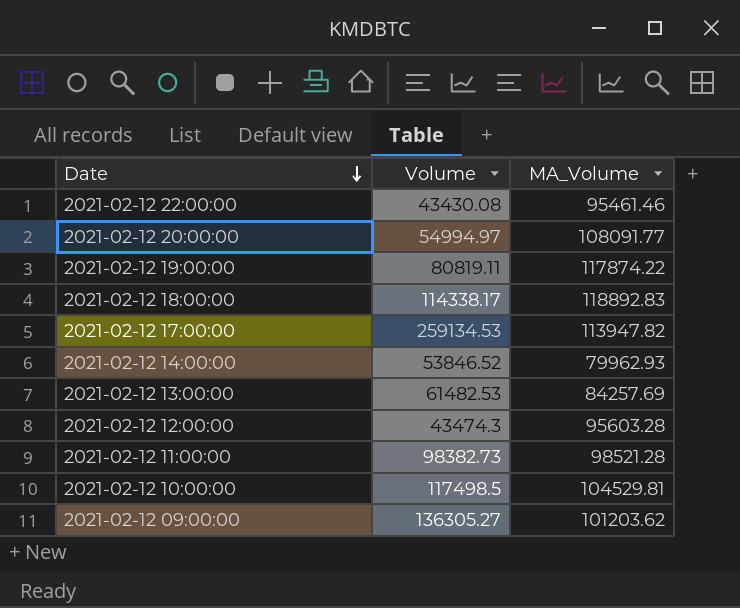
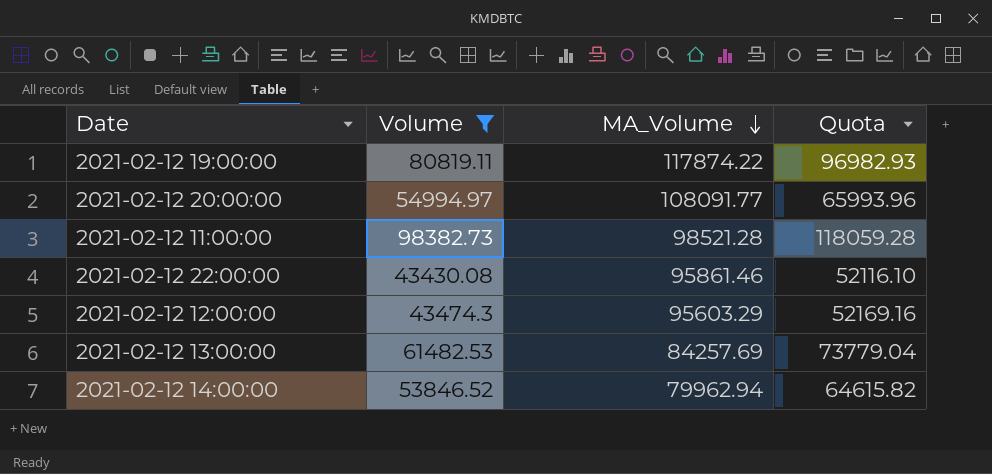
filter: none -> Volume <= 98382.73
row order: Date descending -> MA_Volume descending
column Quota | formula: none -> [Volume] * 1.2
2021-02-12 22:00:00 | MA_Volume: 95461.46 -> 95861.46
2021-02-12 12:00:00 | MA_Volume: 95603.28 -> 95603.29
2021-02-12 14:00:00 | MA_Volume: 79962.93 -> 79962.94

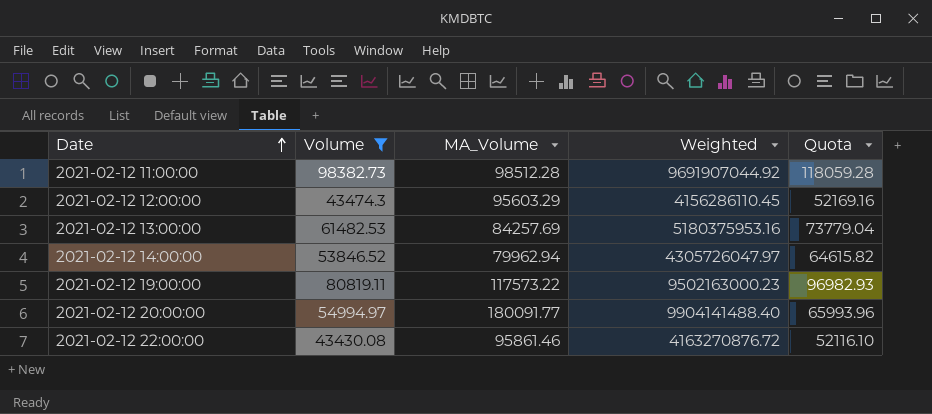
row order: MA_Volume descending -> Date ascending
column Weighted | formula: none -> [Volume] * [MA_Volume]
2021-02-12 11:00:00 | MA_Volume: 98521.28 -> 98512.28
2021-02-12 19:00:00 | MA_Volume: 117874.22 -> 117573.22
2021-02-12 20:00:00 | MA_Volume: 108091.77 -> 180091.77

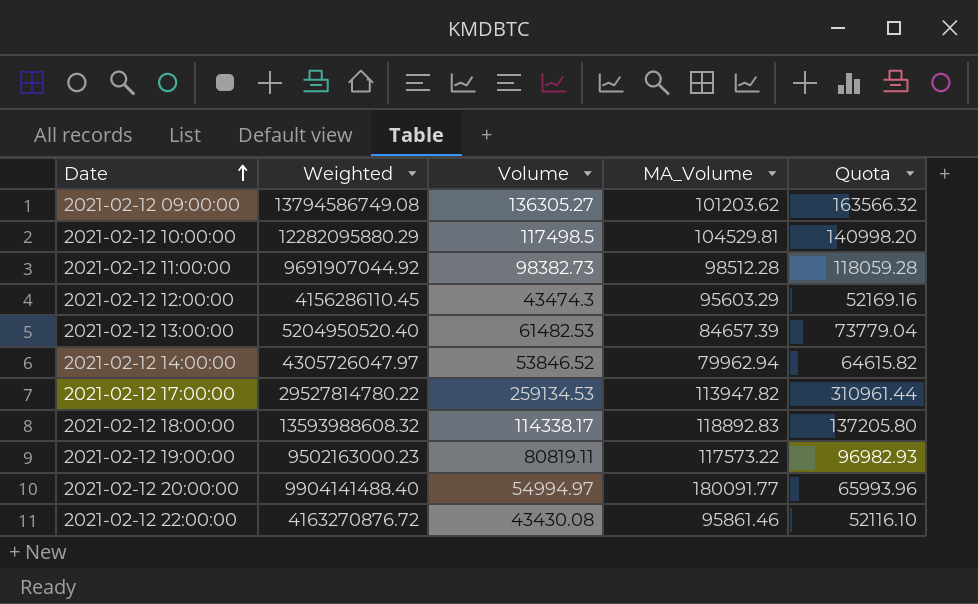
filter: Volume <= 98382.73 -> none
column Weighted | position: 4 -> 2
2021-02-12 13:00:00 | Weighted: 5180375953.16 -> 5204950520.40
2021-02-12 13:00:00 | MA_Volume: 84257.69 -> 84657.39

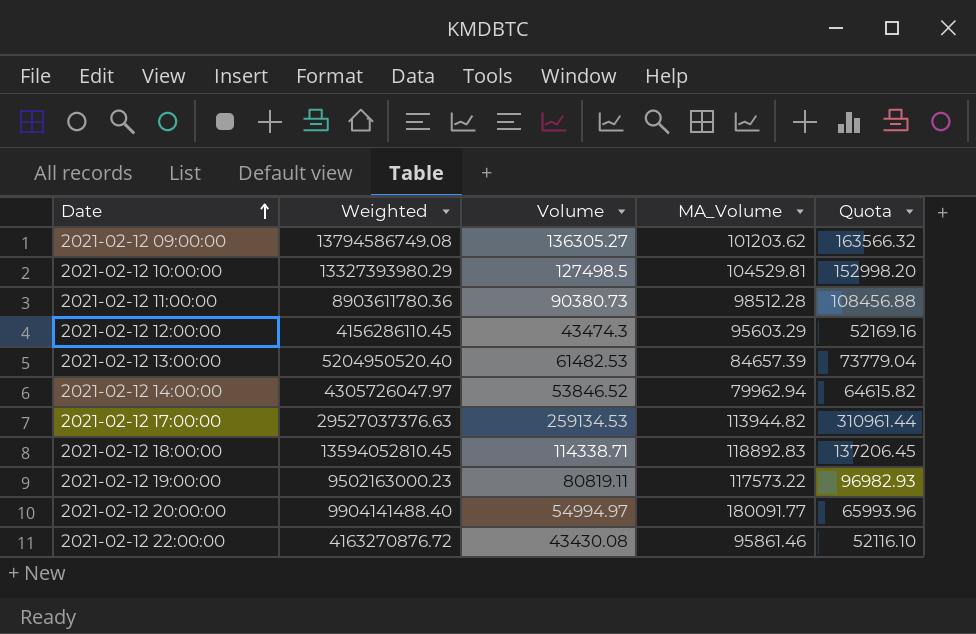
2021-02-12 10:00:00 | Weighted: 12282095880.29 -> 13327393980.29
2021-02-12 10:00:00 | Volume: 117498.5 -> 127498.5
2021-02-12 10:00:00 | Quota: 140998.20 -> 152998.20
2021-02-12 11:00:00 | Weighted: 9691907044.92 -> 8903611780.36
2021-02-12 11:00:00 | Volume: 98382.73 -> 90380.73
2021-02-12 11:00:00 | Quota: 118059.28 -> 108456.88
2021-02-12 17:00:00 | Weighted: 29527814780.22 -> 29527037376.63
2021-02-12 17:00:00 | MA_Volume: 113947.82 -> 113944.82
2021-02-12 18:00:00 | Weighted: 13593988608.32 -> 13594052810.45
2021-02-12 18:00:00 | Volume: 114338.17 -> 114338.71
2021-02-12 18:00:00 | Quota: 137205.80 -> 137206.45

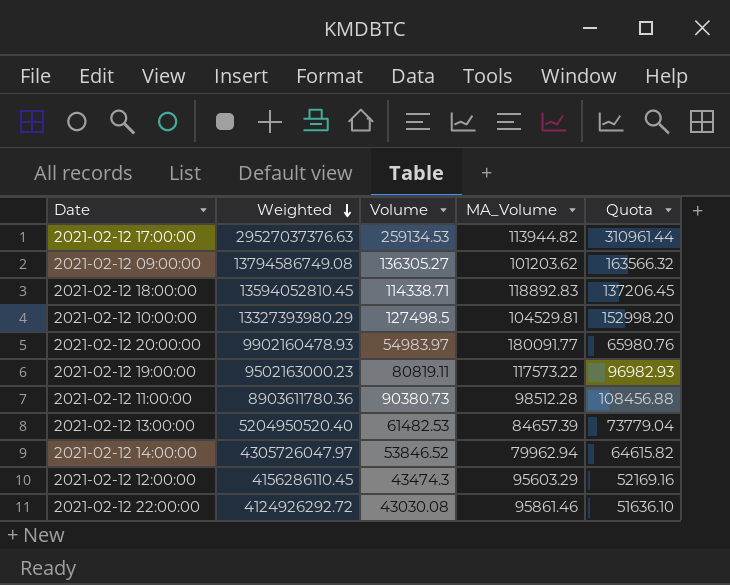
row order: Date ascending -> Weighted descending
2021-02-12 20:00:00 | Weighted: 9904141488.40 -> 9902160478.93
2021-02-12 20:00:00 | Volume: 54994.97 -> 54983.97
2021-02-12 20:00:00 | Quota: 65993.96 -> 65980.76
2021-02-12 22:00:00 | Weighted: 4163270876.72 -> 4124926292.72
2021-02-12 22:00:00 | Volume: 43430.08 -> 43030.08
2021-02-12 22:00:00 | Quota: 52116.10 -> 51636.10

